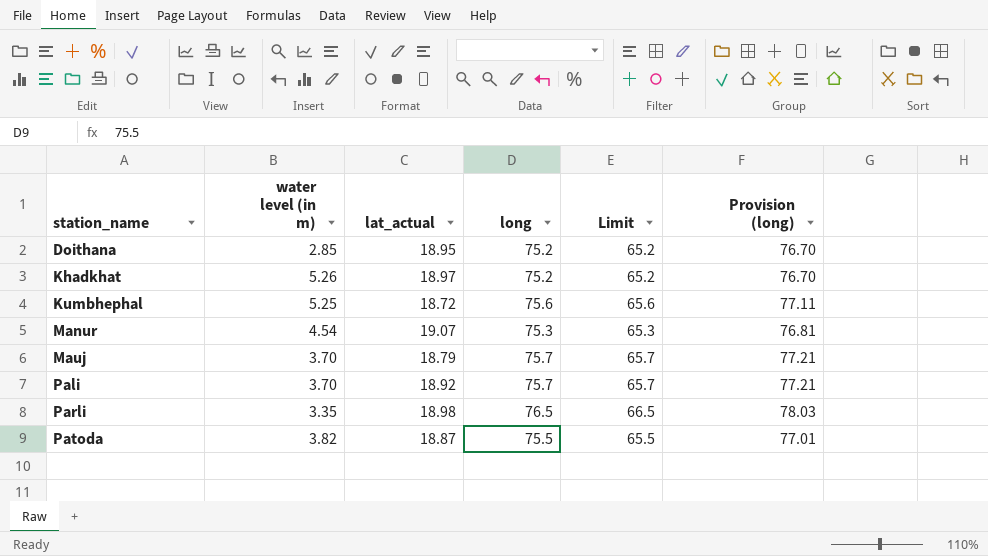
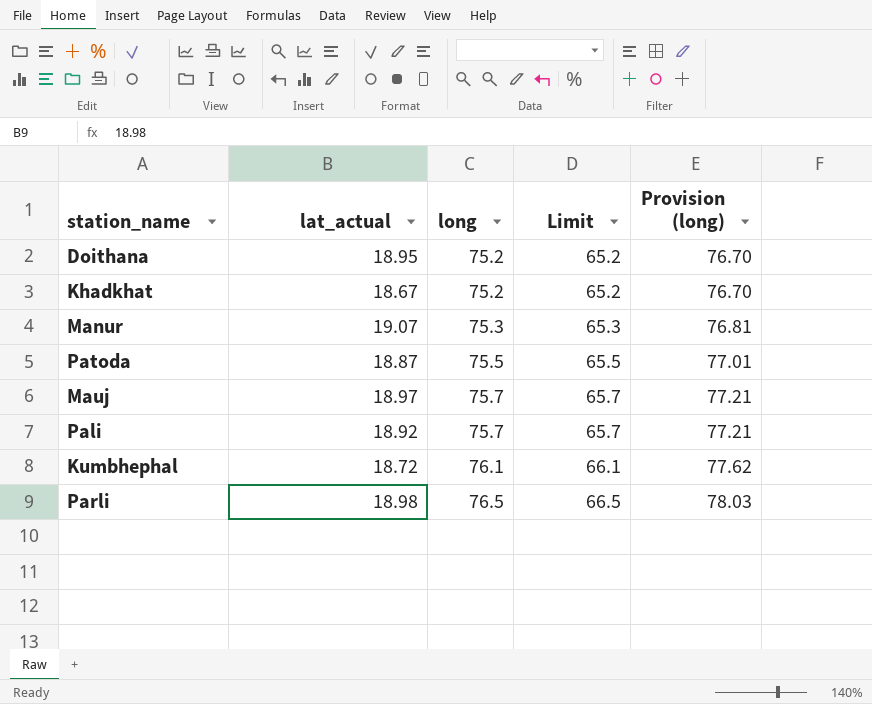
row order: station_name ascending -> long ascending
column water level (in m) | position: 2 -> none
Khadkhat | lat_actual: 18.97 -> 18.67
Mauj | lat_actual: 18.79 -> 18.97
Kumbhephal | long: 75.6 -> 76.1
Kumbhephal | Limit: 65.6 -> 66.1
Kumbhephal | Provision (long): 77.11 -> 77.62

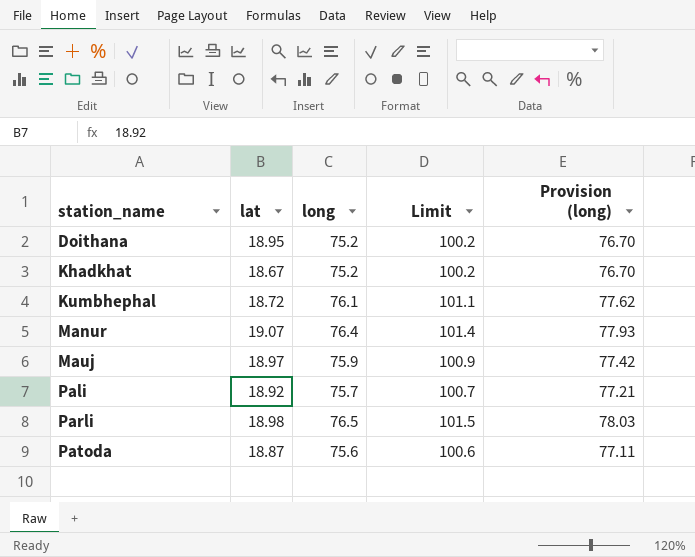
row order: long ascending -> station_name ascending
column name: lat_actual -> lat
column Limit | formula: [long] - 10 -> [long] + 25
Manur | long: 75.3 -> 76.4
Manur | Provision (long): 76.81 -> 77.93
Mauj | long: 75.7 -> 75.9
Mauj | Provision (long): 77.21 -> 77.42
Patoda | long: 75.5 -> 75.6
Patoda | Provision (long): 77.01 -> 77.11

